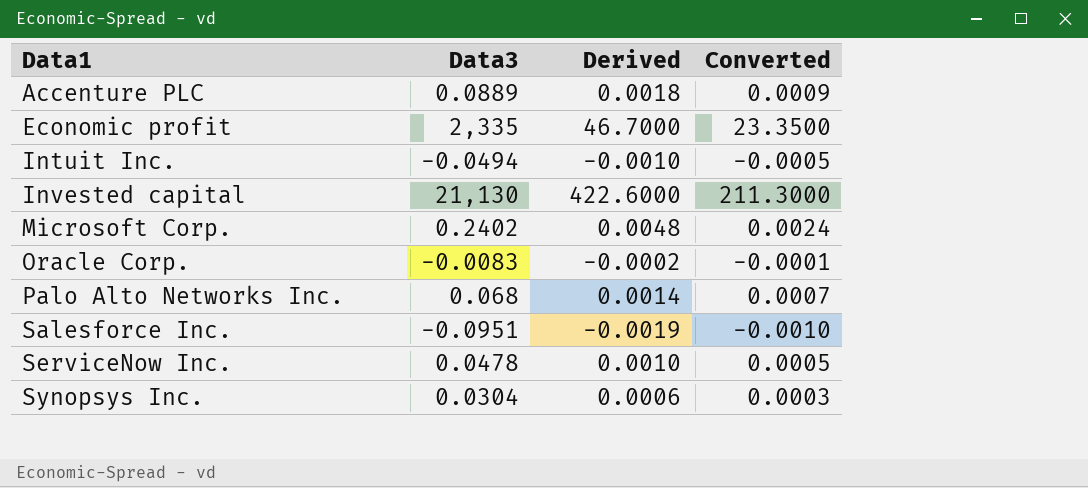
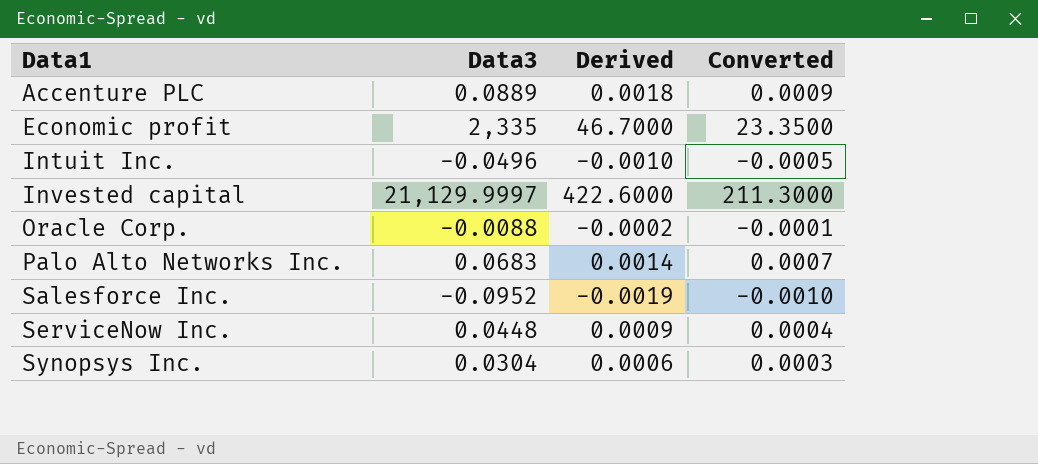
row Microsoft Corp.: 0.2402 | 0.0048 | 0.0024 -> none
Intuit Inc. | Data3: -0.0494 -> -0.0496
Invested capital | Data3: 21,130 -> 21,129.9997
Oracle Corp. | Data3: -0.0083 -> -0.0088
Palo Alto Networks Inc. | Data3: 0.068 -> 0.0683
Salesforce Inc. | Data3: -0.0951 -> -0.0952
ServiceNow Inc. | Data3: 0.0478 -> 0.0448
ServiceNow Inc. | Derived: 0.0010 -> 0.0009
ServiceNow Inc. | Converted: 0.0005 -> 0.0004

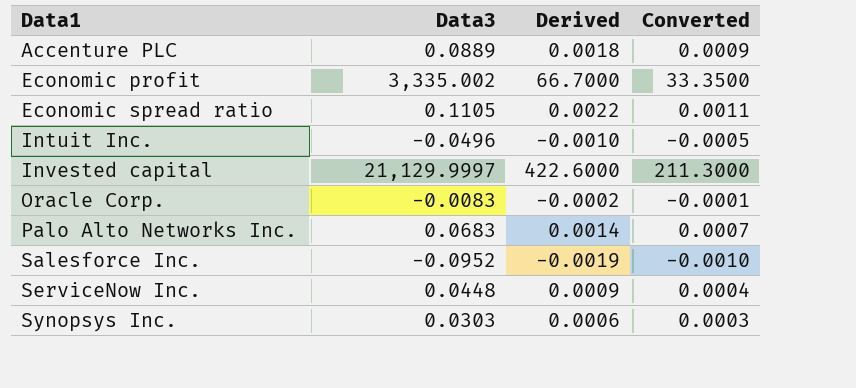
Economic profit | Data3: 2,335 -> 3,335.002
Economic profit | Derived: 46.7000 -> 66.7000
Economic profit | Converted: 23.3500 -> 33.3500
row Economic spread ratio: none -> 0.1105 | 0.0022 | 0.0011
Oracle Corp. | Data3: -0.0088 -> -0.0083
Synopsys Inc. | Data3: 0.0304 -> 0.0303

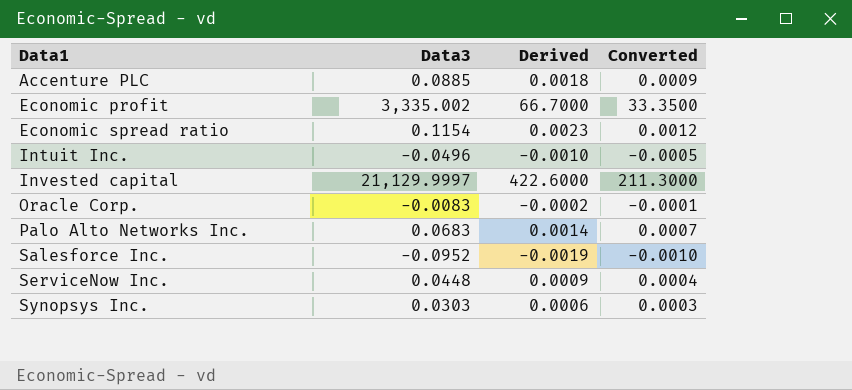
Accenture PLC | Data3: 0.0889 -> 0.0885
Economic spread ratio | Data3: 0.1105 -> 0.1154
Economic spread ratio | Derived: 0.0022 -> 0.0023
Economic spread ratio | Converted: 0.0011 -> 0.0012

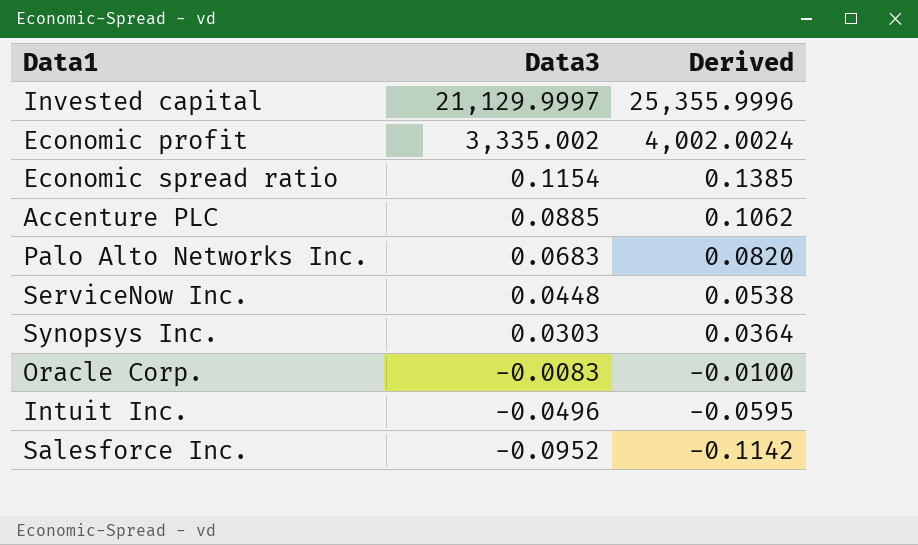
row order: Data1 ascending -> Data3 descending
column Converted | formula: [Data3] * 0.01 -> none
column Derived | formula: [Data3] * 0.02 -> [Data3] * 1.2

